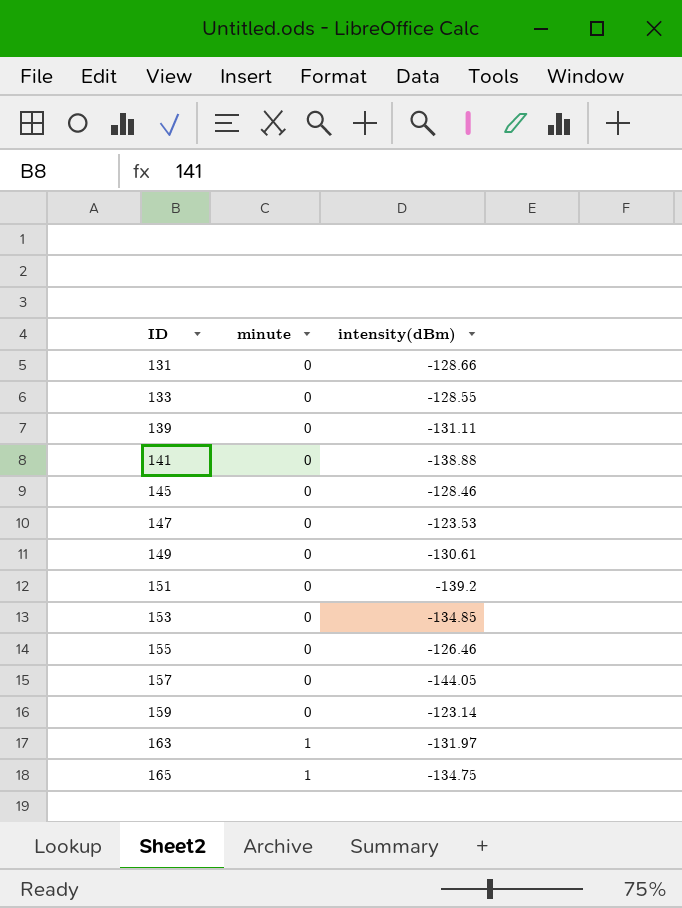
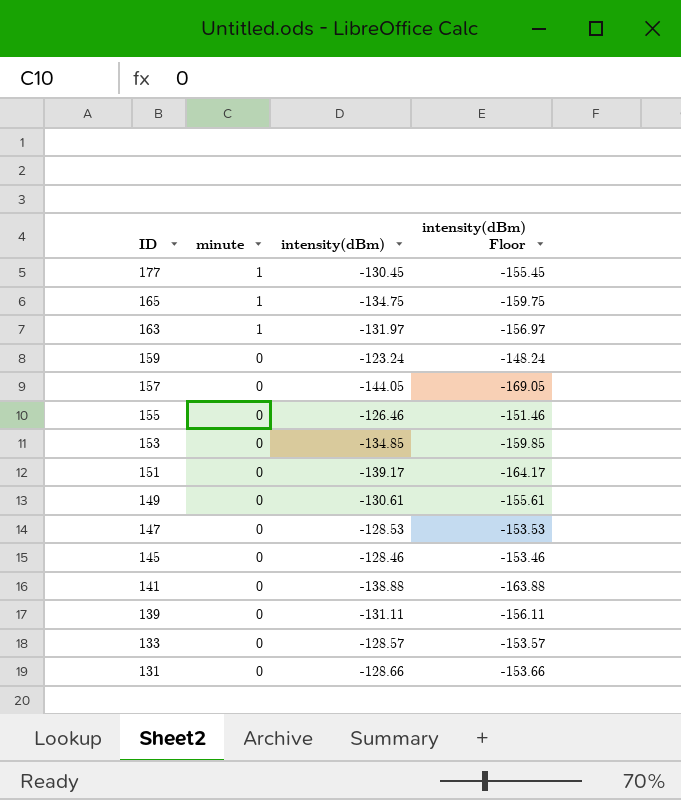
row order: ID ascending -> ID descending
column intensity(dBm) Floor | formula: none -> [intensity(dBm)] - 25
row 177: none -> 1 | -130.45 | -155.45
159 | intensity(dBm): -123.14 -> -123.24
151 | intensity(dBm): -139.2 -> -139.17
147 | intensity(dBm): -123.53 -> -128.53
133 | intensity(dBm): -128.55 -> -128.57

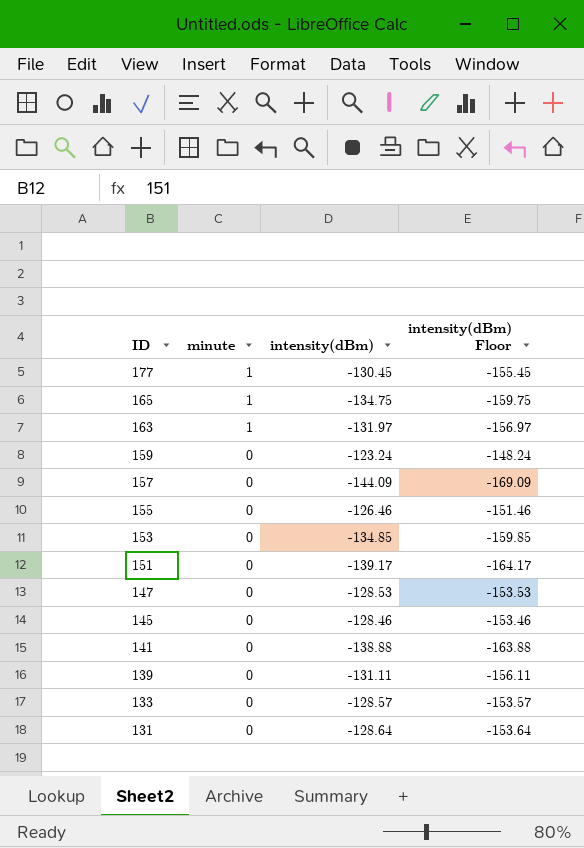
row 149: 0 | -130.61 | -155.61 -> none
157 | intensity(dBm): -144.05 -> -144.09
157 | intensity(dBm) Floor: -169.05 -> -169.09
131 | intensity(dBm): -128.66 -> -128.64
131 | intensity(dBm) Floor: -153.66 -> -153.64

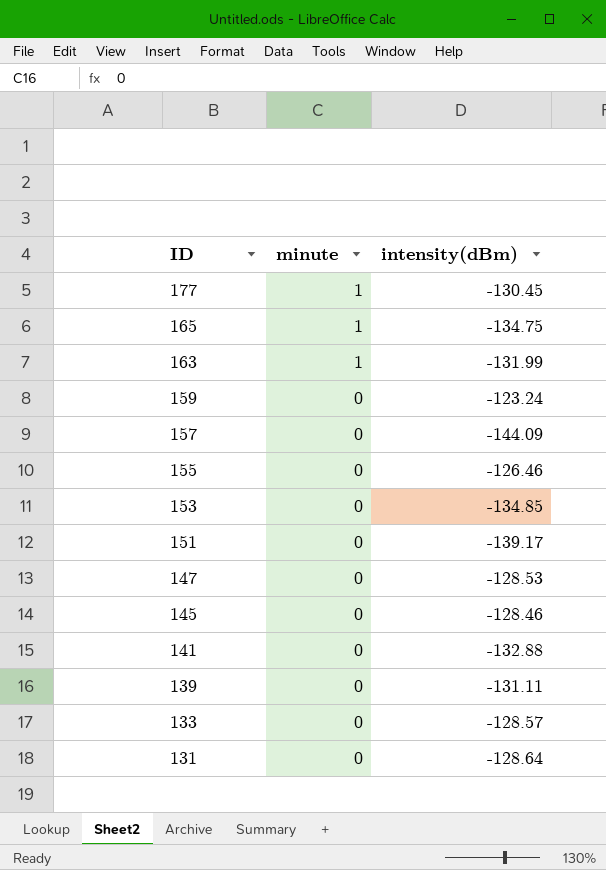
column intensity(dBm) Floor | formula: [intensity(dBm)] - 25 -> none
163 | intensity(dBm): -131.97 -> -131.99
141 | intensity(dBm): -138.88 -> -132.88

